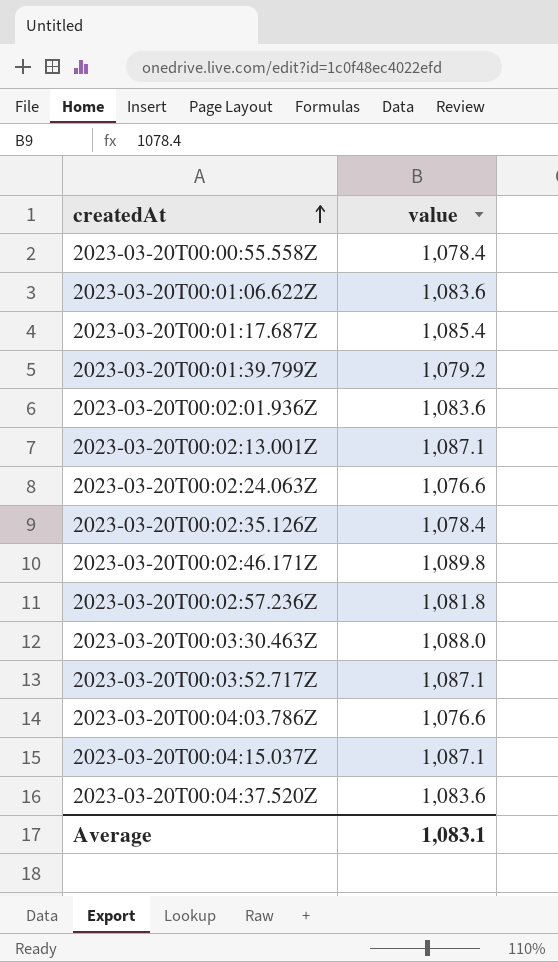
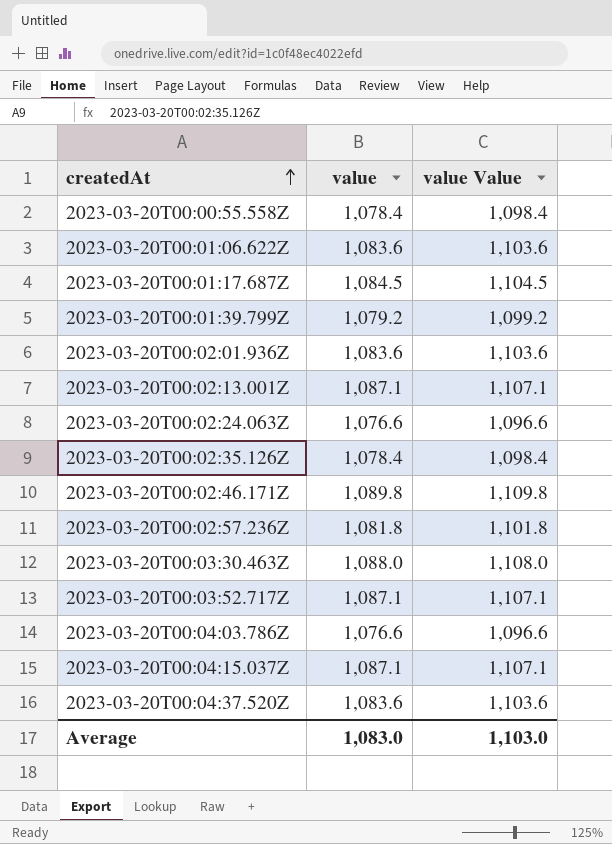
column value Value | formula: none -> [value] + 20
2023-03-20T00:01:17.687Z | value: 1,085.4 -> 1,084.5
Average | value: 1,083.1 -> 1,083.0

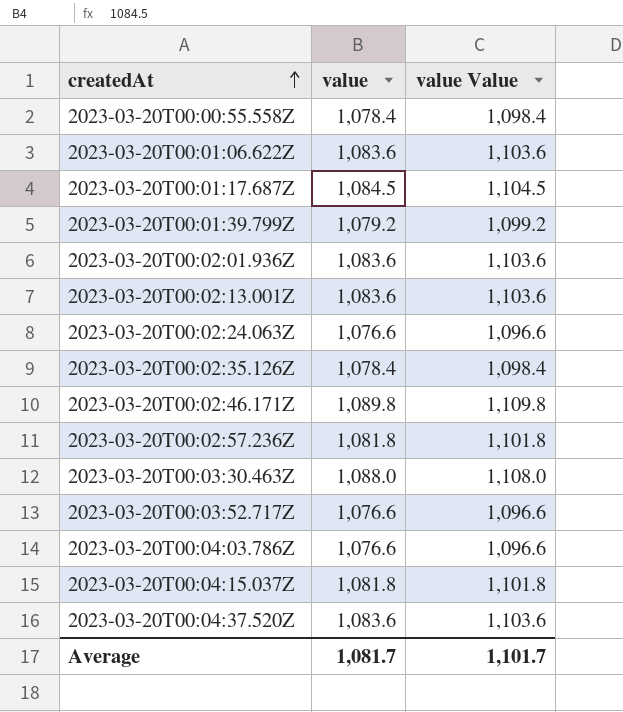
2023-03-20T00:02:13.001Z | value: 1,087.1 -> 1,083.6
2023-03-20T00:02:13.001Z | value Value: 1,107.1 -> 1,103.6
2023-03-20T00:03:52.717Z | value: 1,087.1 -> 1,076.6
2023-03-20T00:03:52.717Z | value Value: 1,107.1 -> 1,096.6
2023-03-20T00:04:15.037Z | value: 1,087.1 -> 1,081.8
2023-03-20T00:04:15.037Z | value Value: 1,107.1 -> 1,101.8
Average | value: 1,083.0 -> 1,081.7
Average | value Value: 1,103.0 -> 1,101.7

